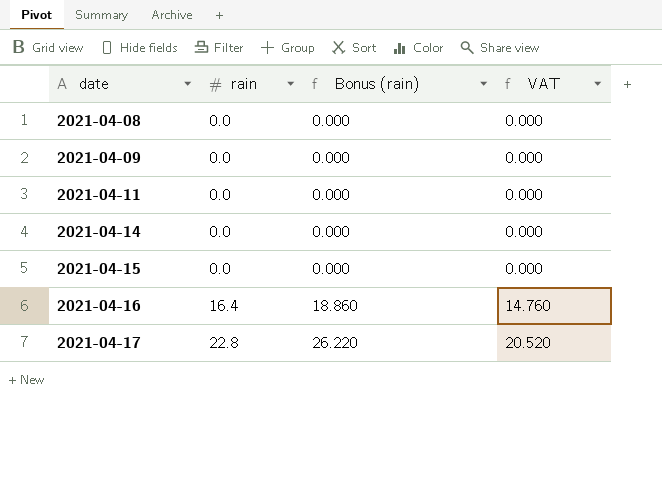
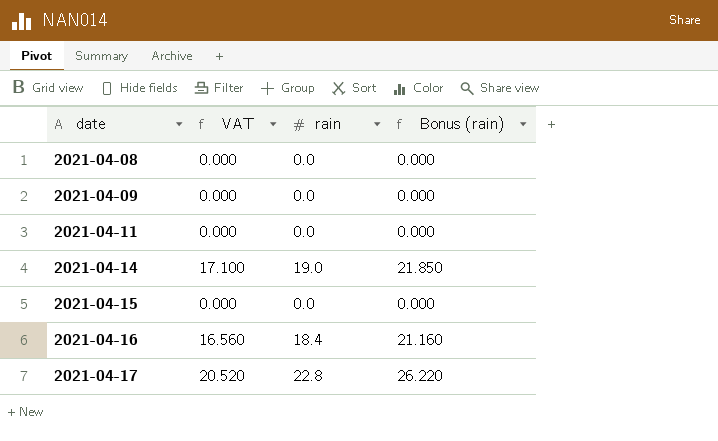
column VAT | position: 4 -> 2
2021-04-14 | VAT: 0.000 -> 17.100
2021-04-14 | rain: 0.0 -> 19.0
2021-04-14 | Bonus (rain): 0.000 -> 21.850
2021-04-16 | VAT: 14.760 -> 16.560
2021-04-16 | rain: 16.4 -> 18.4
2021-04-16 | Bonus (rain): 18.860 -> 21.160

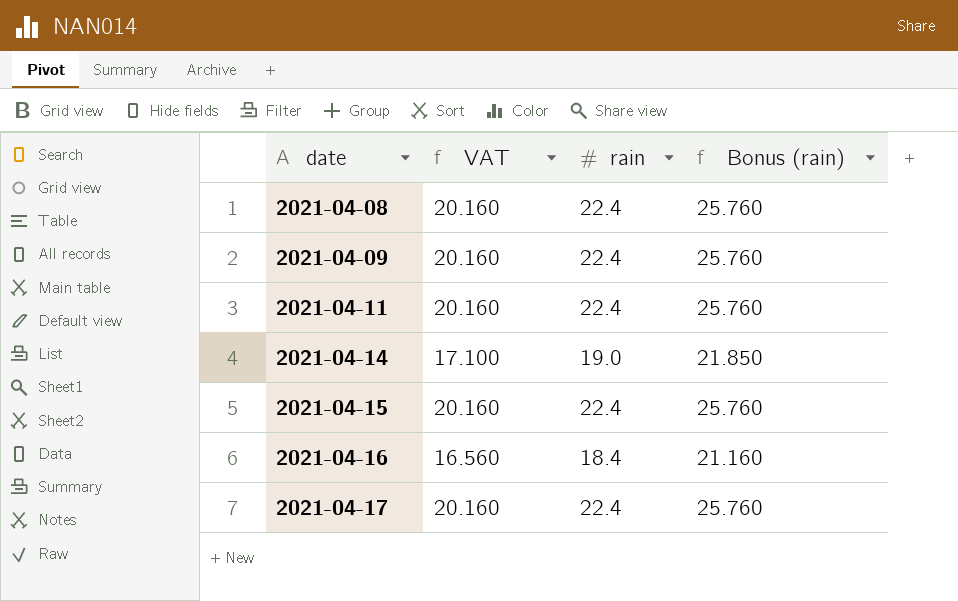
2021-04-08 | VAT: 0.000 -> 20.160
2021-04-08 | rain: 0.0 -> 22.4
2021-04-08 | Bonus (rain): 0.000 -> 25.760
2021-04-09 | VAT: 0.000 -> 20.160
2021-04-09 | rain: 0.0 -> 22.4
2021-04-09 | Bonus (rain): 0.000 -> 25.760
2021-04-11 | VAT: 0.000 -> 20.160
2021-04-11 | rain: 0.0 -> 22.4
2021-04-11 | Bonus (rain): 0.000 -> 25.760
2021-04-15 | VAT: 0.000 -> 20.160
2021-04-15 | rain: 0.0 -> 22.4
2021-04-15 | Bonus (rain): 0.000 -> 25.760
2021-04-17 | VAT: 20.520 -> 20.160
2021-04-17 | rain: 22.8 -> 22.4
2021-04-17 | Bonus (rain): 26.220 -> 25.760

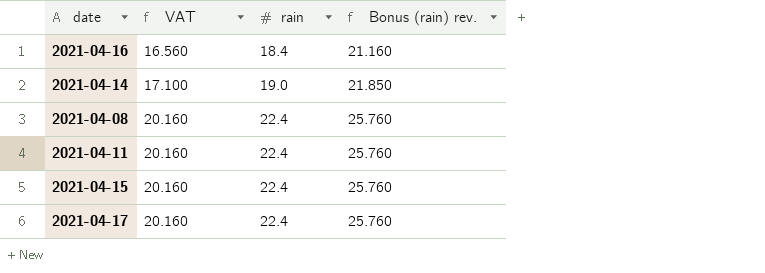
row order: date ascending -> VAT ascending
column name: Bonus (rain) -> Bonus (rain) rev.
row 2021-04-09: 20.160 | 22.4 | 25.760 -> none

